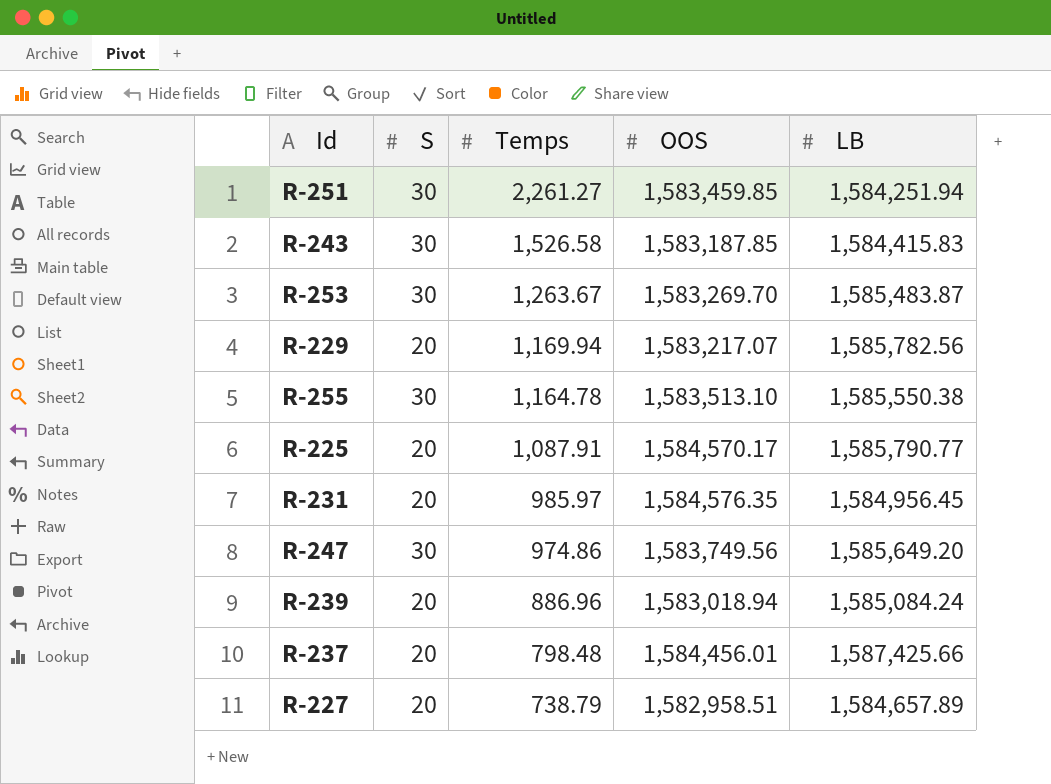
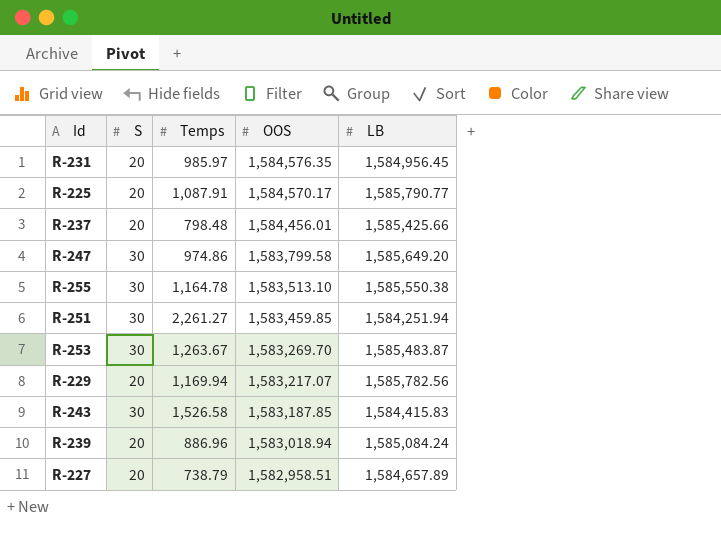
row order: Temps descending -> OOS descending
R-237 | LB: 1,587,425.66 -> 1,585,425.66
R-247 | OOS: 1,583,749.56 -> 1,583,799.58

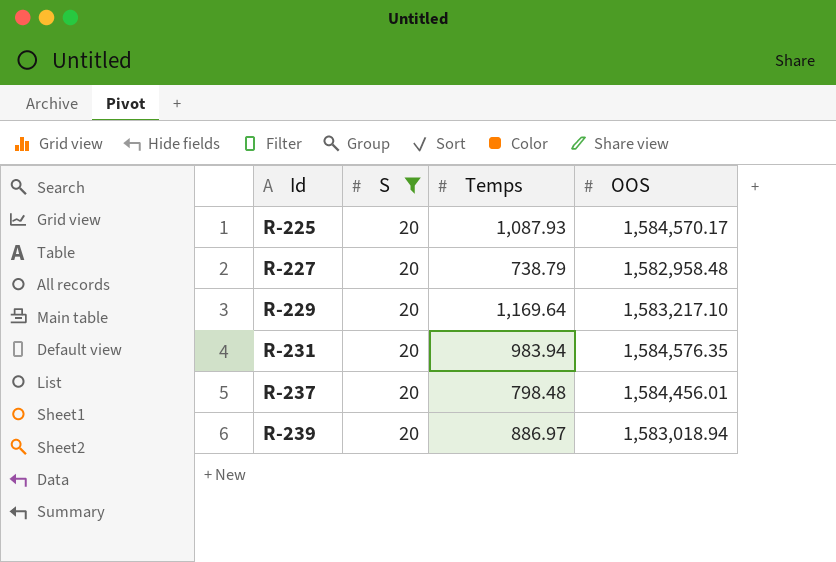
filter: none -> S = 20
row order: OOS descending -> Id ascending
column LB | position: 5 -> none
R-225 | Temps: 1,087.91 -> 1,087.93
R-227 | OOS: 1,582,958.51 -> 1,582,958.48
R-229 | Temps: 1,169.94 -> 1,169.64
R-229 | OOS: 1,583,217.07 -> 1,583,217.10
R-231 | Temps: 985.97 -> 983.94
R-239 | Temps: 886.96 -> 886.97

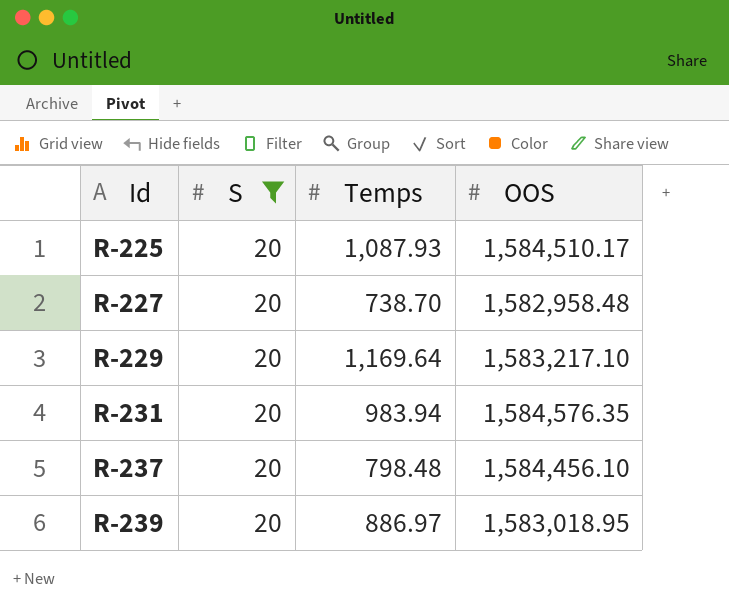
R-225 | OOS: 1,584,570.17 -> 1,584,510.17
R-227 | Temps: 738.79 -> 738.70
R-237 | OOS: 1,584,456.01 -> 1,584,456.10
R-239 | OOS: 1,583,018.94 -> 1,583,018.95

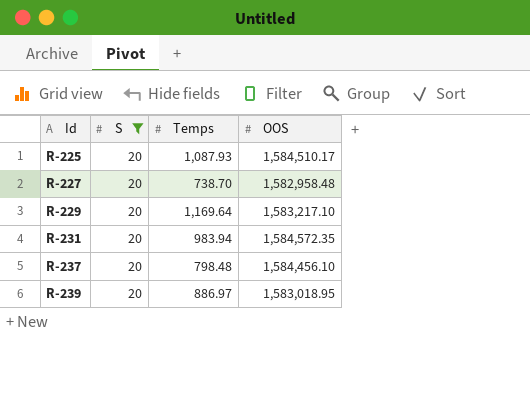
R-231 | OOS: 1,584,576.35 -> 1,584,572.35

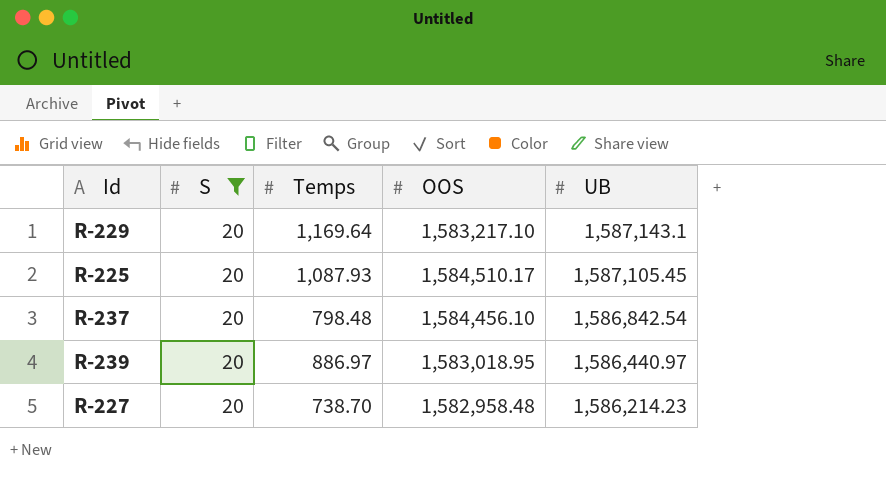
row order: Id ascending -> UB descending
column UB | position: none -> 5
row R-231: 20 | 983.94 | 1,584,572.35 -> none

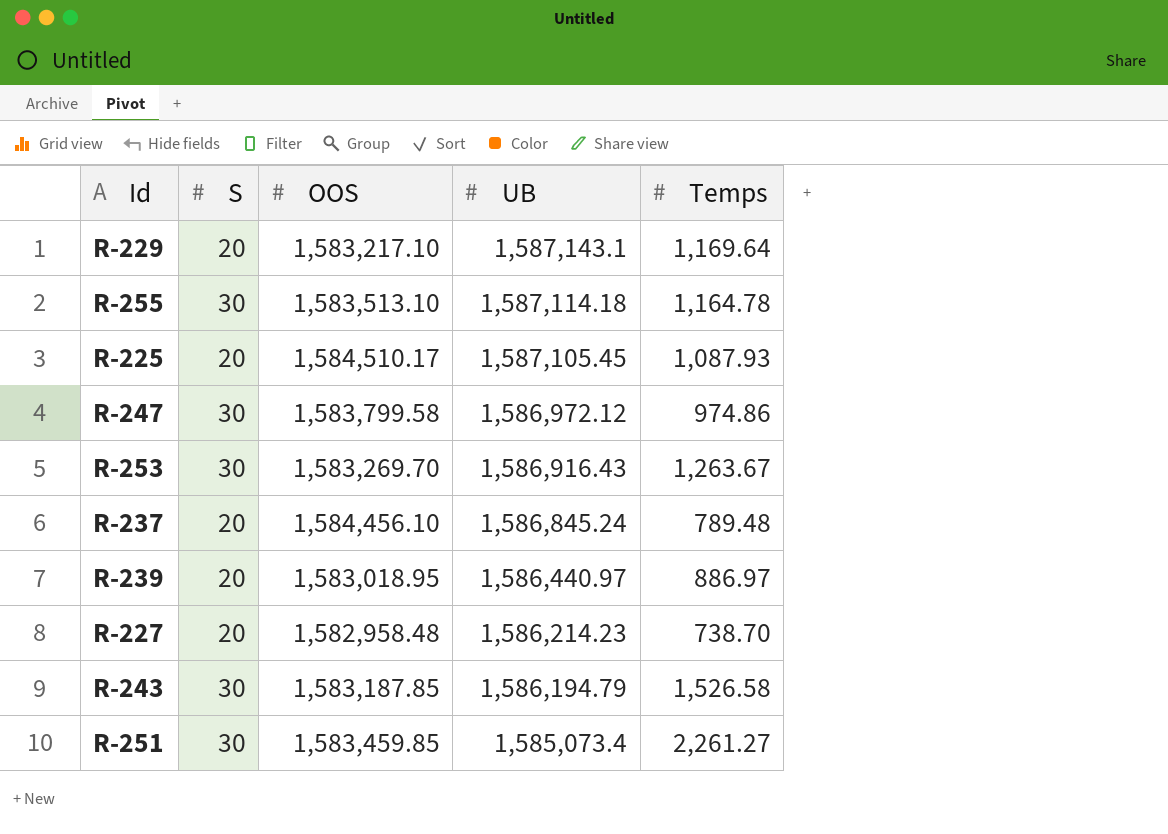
filter: S = 20 -> none
column Temps | position: 3 -> 5
R-237 | UB: 1,586,842.54 -> 1,586,845.24
R-237 | Temps: 798.48 -> 789.48

